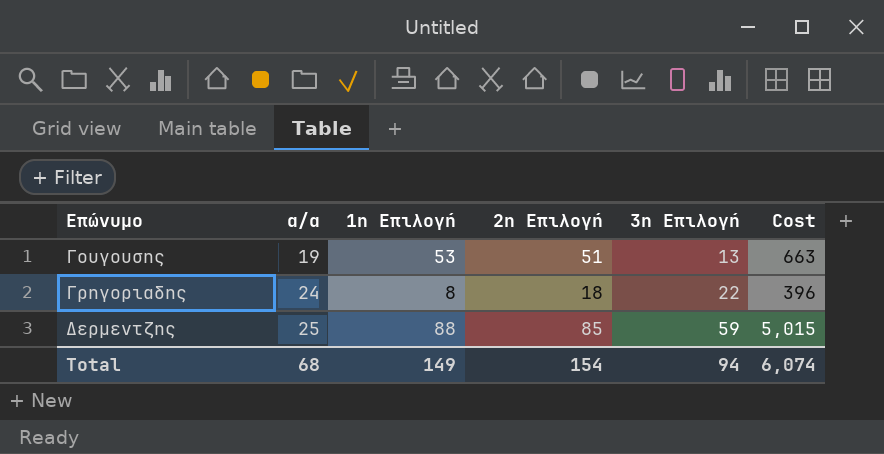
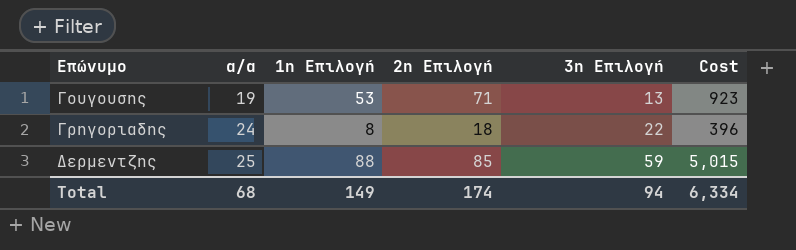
Γουγουσης | 2η Επιλογή: 51 -> 71
Γουγουσης | Cost: 663 -> 923
Total | 2η Επιλογή: 154 -> 174
Total | Cost: 6,074 -> 6,334

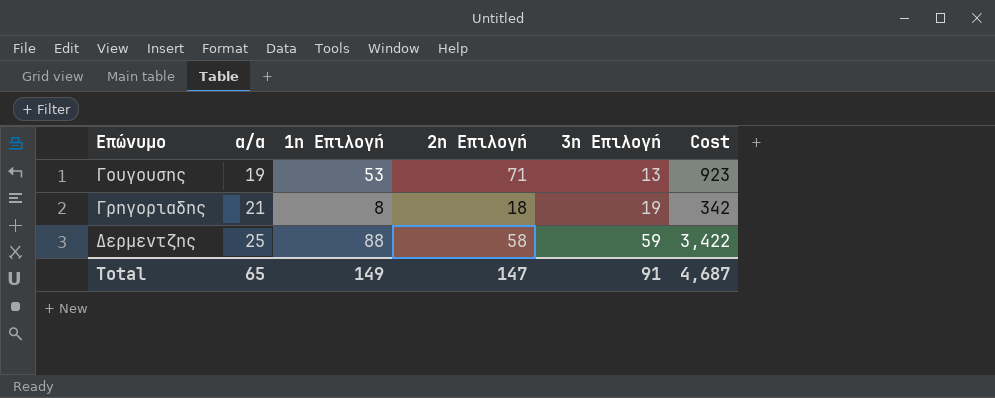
Γρηγοριαδης | α/α: 24 -> 21
Γρηγοριαδης | 3η Επιλογή: 22 -> 19
Γρηγοριαδης | Cost: 396 -> 342
Δερμεντζης | 2η Επιλογή: 85 -> 58
Δερμεντζης | Cost: 5,015 -> 3,422
Total | α/α: 68 -> 65
Total | 2η Επιλογή: 174 -> 147
Total | 3η Επιλογή: 94 -> 91
Total | Cost: 6,334 -> 4,687

